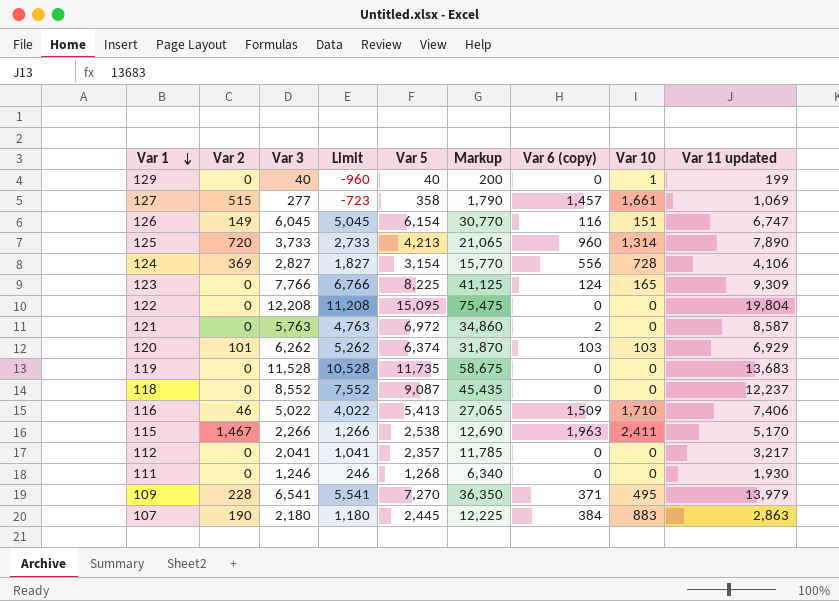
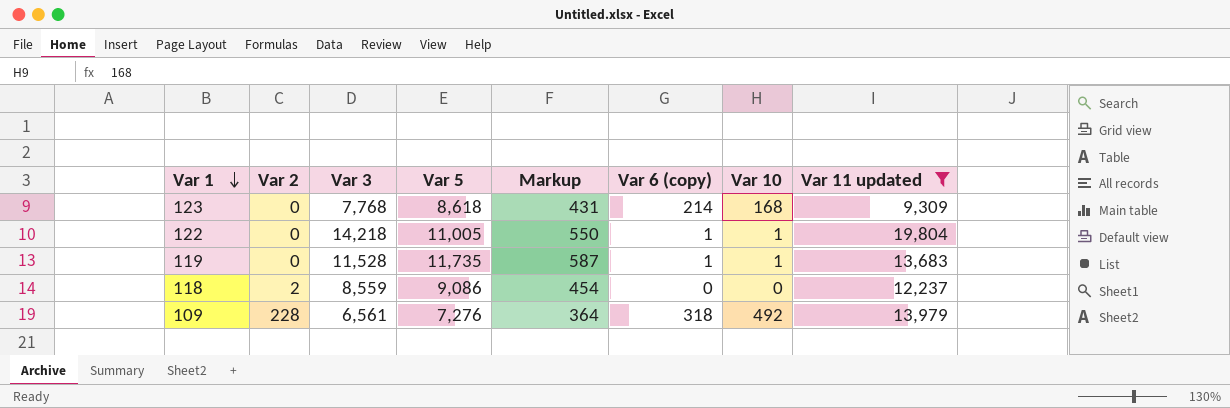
filter: none -> Var 11 updated >= 9,309
column Limit | formula: [Var 3] - 1000 -> none
column Markup | formula: [Var 5] * 5 -> [Var 5] * 0.05
123 | Var 3: 7,766 -> 7,768
123 | Var 5: 8,225 -> 8,618
123 | Var 6 (copy): 124 -> 214
123 | Var 10: 165 -> 168
122 | Var 3: 12,208 -> 14,218
122 | Var 5: 15,095 -> 11,005
122 | Var 6 (copy): 0 -> 1
122 | Var 10: 0 -> 1
119 | Var 6 (copy): 0 -> 1
119 | Var 10: 0 -> 1
118 | Var 2: 0 -> 2
118 | Var 3: 8,552 -> 8,559
118 | Var 5: 9,087 -> 9,086
109 | Var 3: 6,541 -> 6,561
109 | Var 5: 7,270 -> 7,276
109 | Var 6 (copy): 371 -> 318
109 | Var 10: 495 -> 492

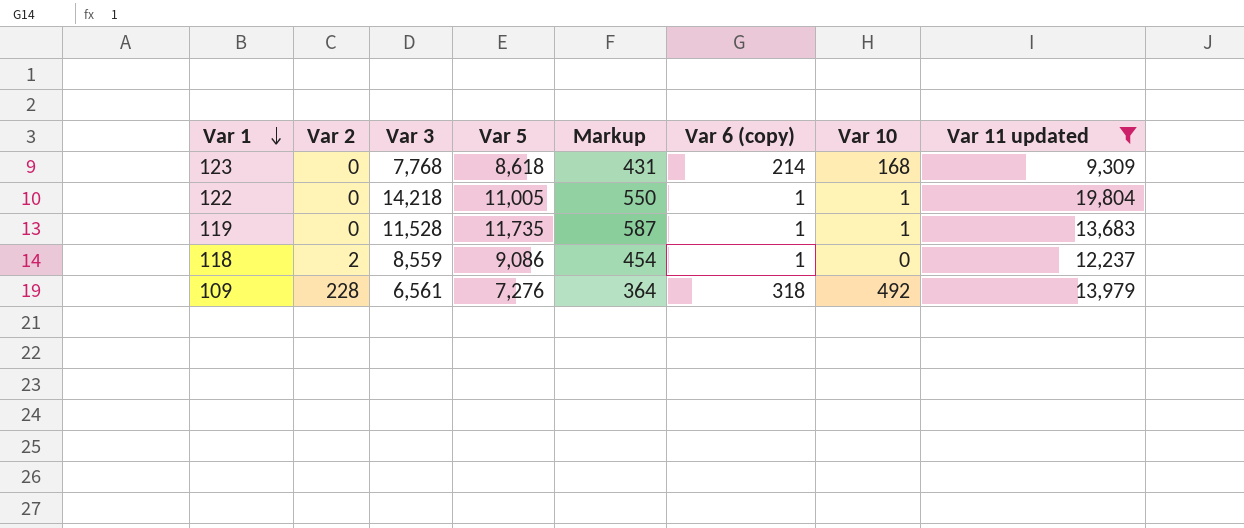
118 | Var 6 (copy): 0 -> 1

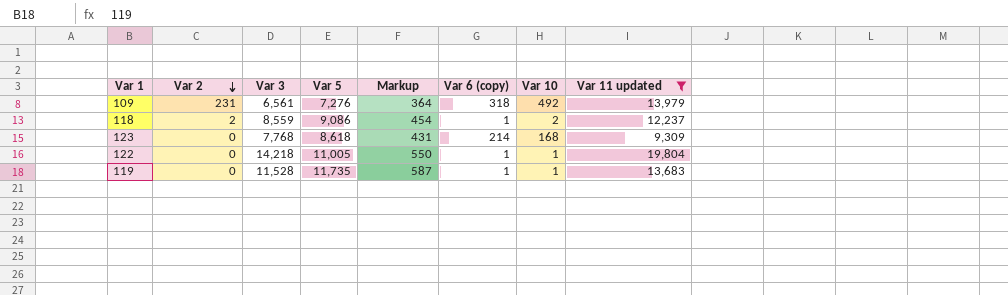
row order: Var 1 descending -> Var 2 descending
109 | Var 2: 228 -> 231
118 | Var 10: 0 -> 2

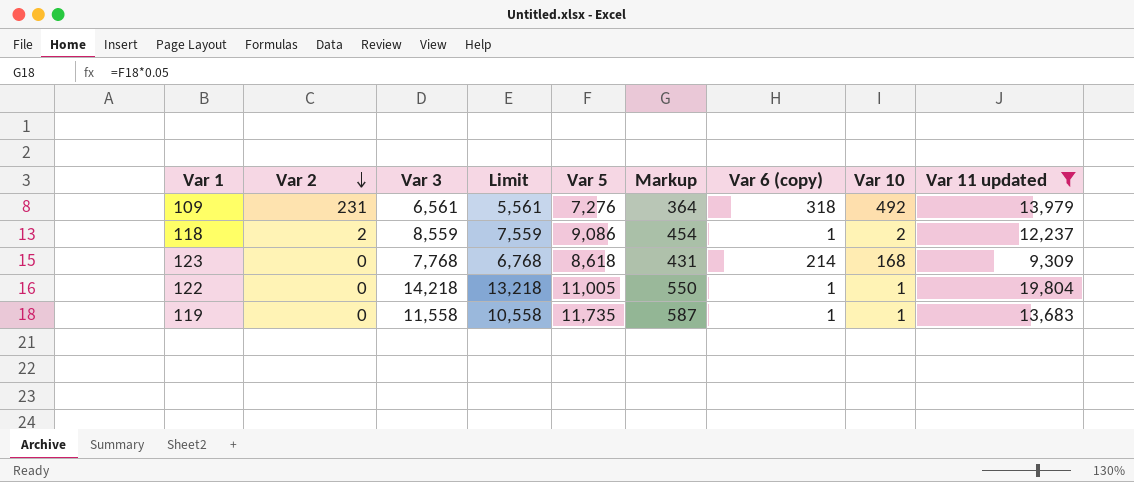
column Limit | formula: none -> [Var 3] - 1000
119 | Var 3: 11,528 -> 11,558

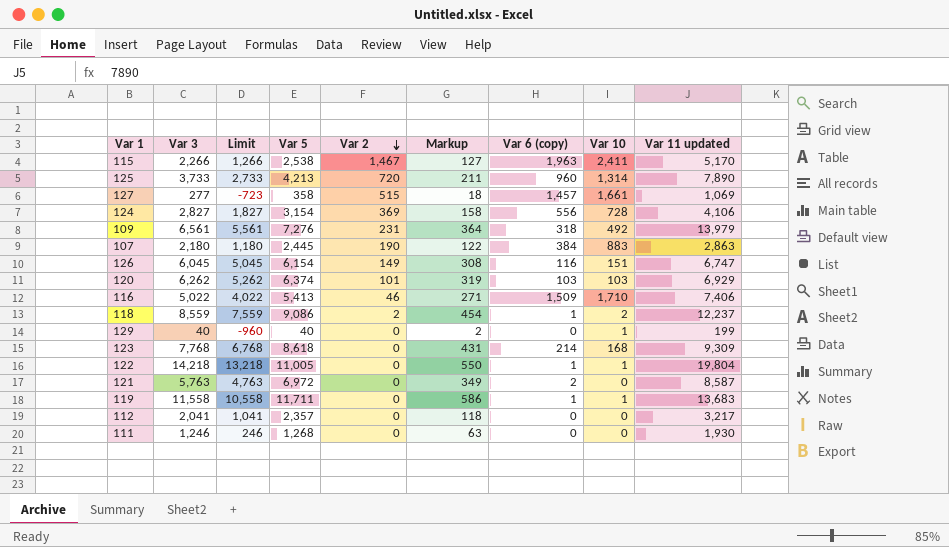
filter: Var 11 updated >= 9,309 -> none
column Var 2 | position: 2 -> 5
119 | Var 5: 11,735 -> 11,711
119 | Markup: 587 -> 586

